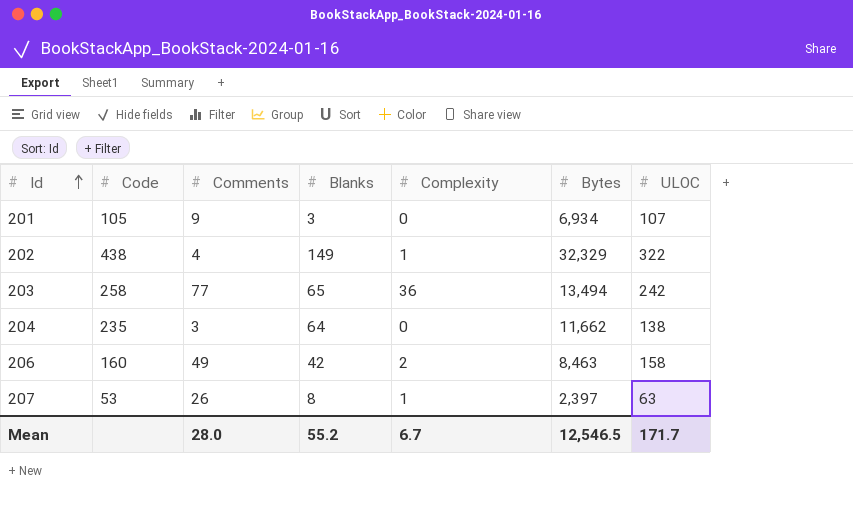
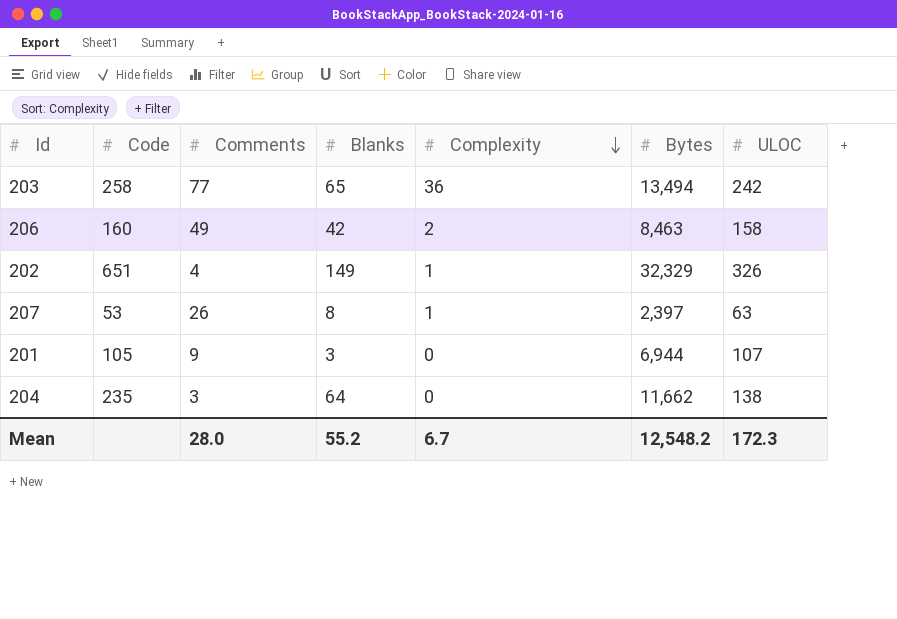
row order: Id ascending -> Complexity descending
202 | Code: 438 -> 651
202 | ULOC: 322 -> 326
201 | Bytes: 6,934 -> 6,944
Mean | Bytes: 12,546.5 -> 12,548.2
Mean | ULOC: 171.7 -> 172.3

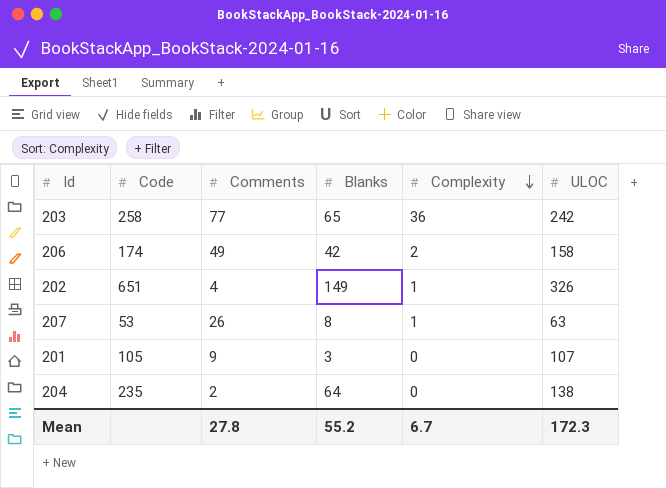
column Bytes | position: 6 -> none
206 | Code: 160 -> 174
204 | Comments: 3 -> 2
Mean | Comments: 28.0 -> 27.8

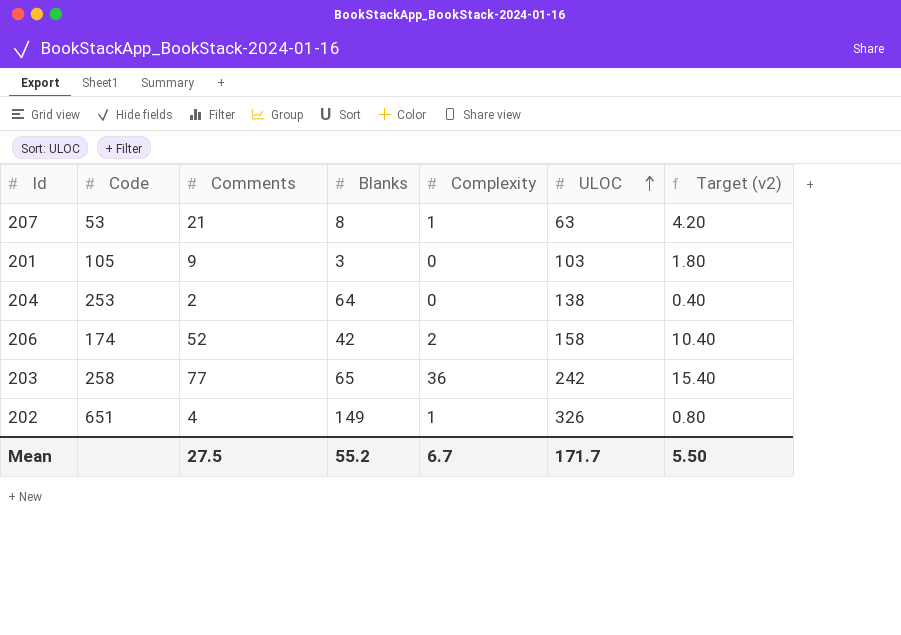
row order: Complexity descending -> ULOC ascending
column Target (v2) | formula: none -> [Comments] * 0.2
207 | Comments: 26 -> 21
201 | ULOC: 107 -> 103
204 | Code: 235 -> 253
206 | Comments: 49 -> 52
Mean | Comments: 27.8 -> 27.5
Mean | ULOC: 172.3 -> 171.7

